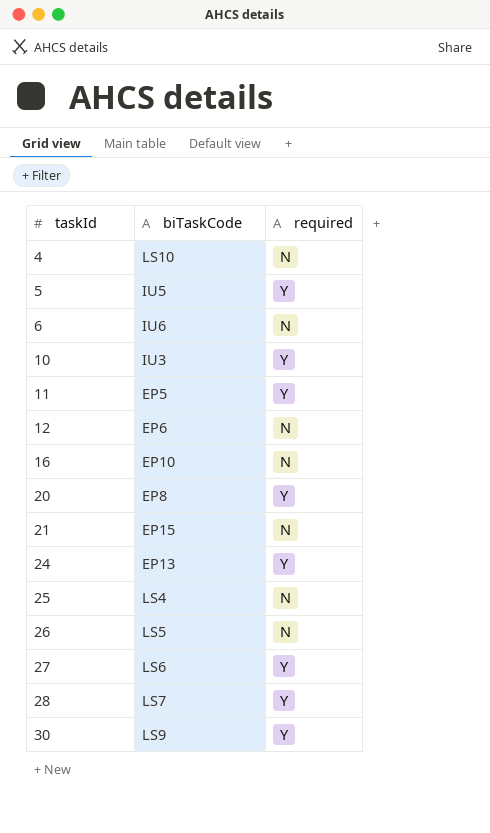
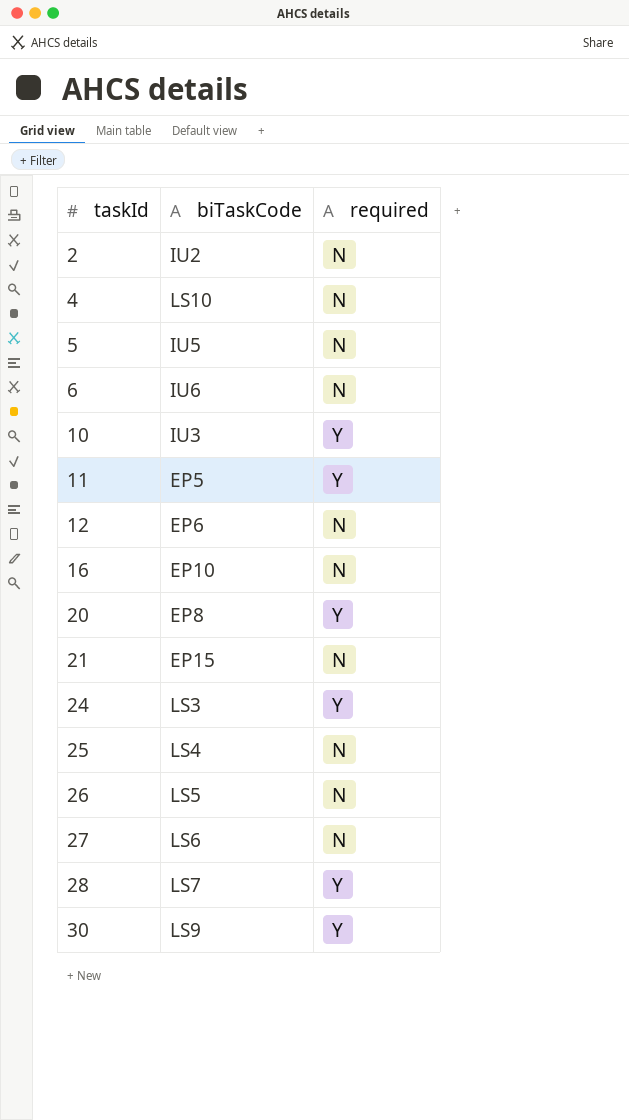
row 2: none -> IU2 | N
5 | required: Y -> N
24 | biTaskCode: EP13 -> LS3
27 | required: Y -> N

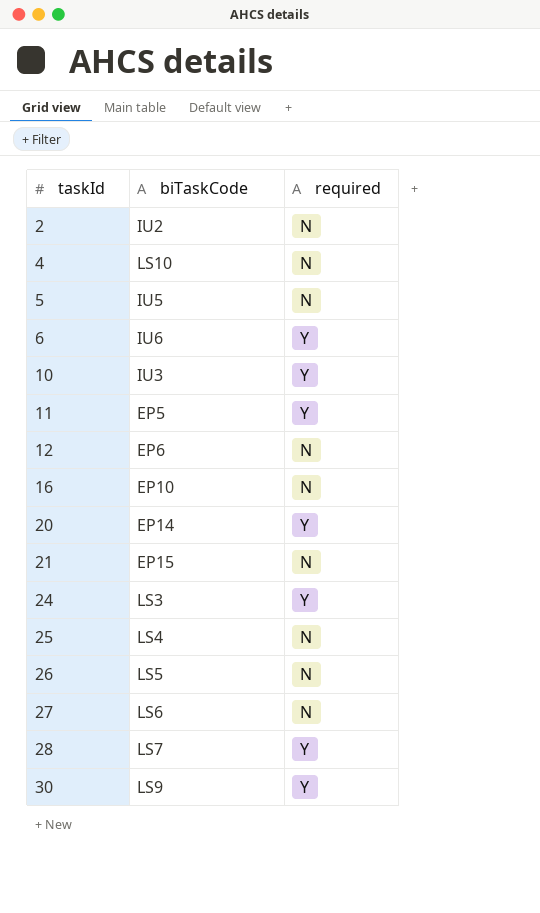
6 | required: N -> Y
20 | biTaskCode: EP8 -> EP14

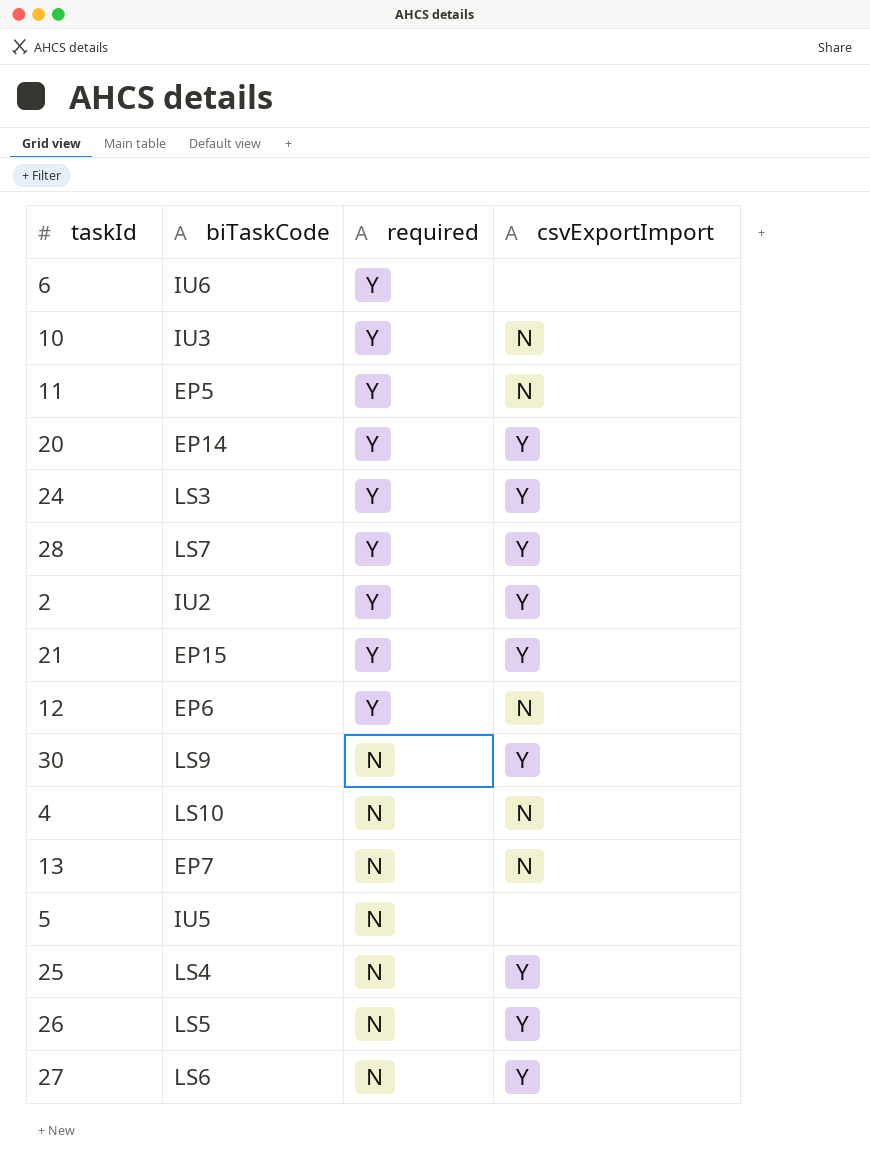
row order: taskId ascending -> required descending
column csvExportImport | position: none -> 4
row 16: EP10 | N -> none
2 | required: N -> Y
21 | required: N -> Y
12 | required: N -> Y
30 | required: Y -> N
row 13: none -> EP7 | N | N

